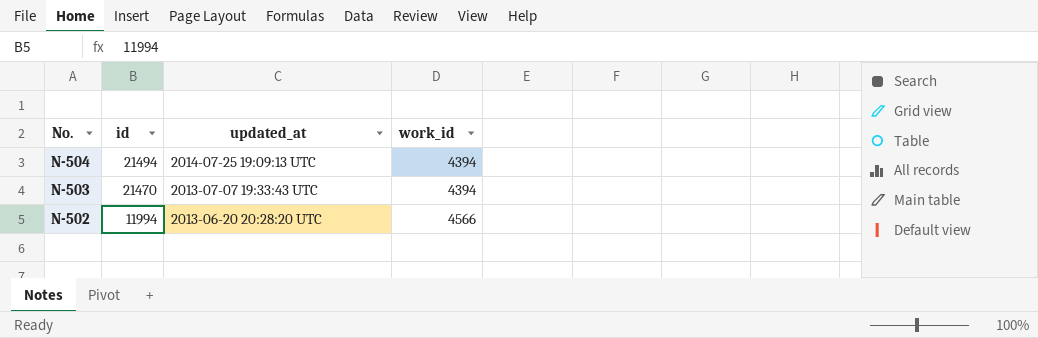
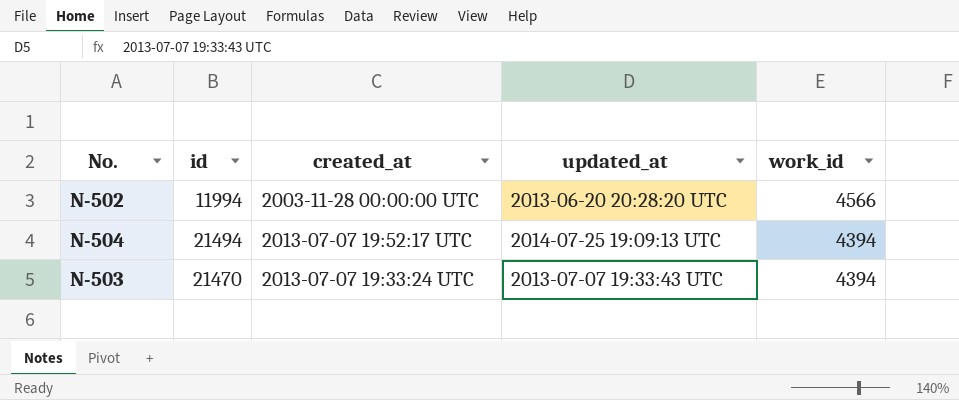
row order: No. descending -> work_id descending
column created_at | position: none -> 3

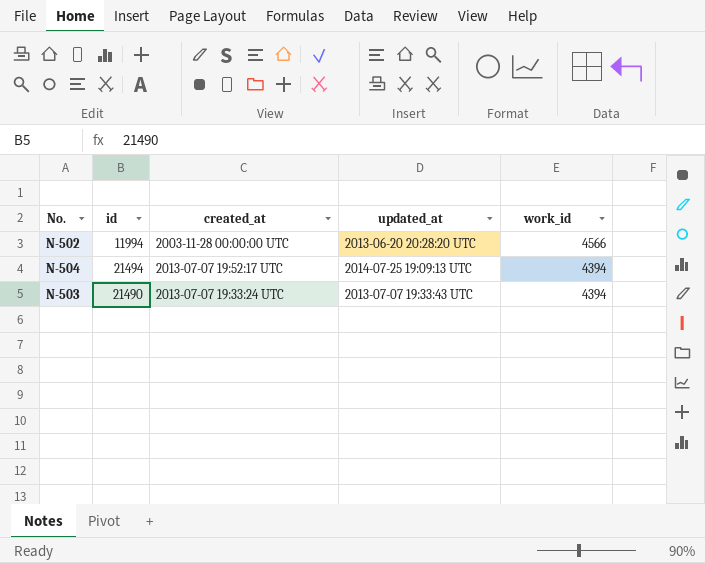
N-503 | id: 21470 -> 21490

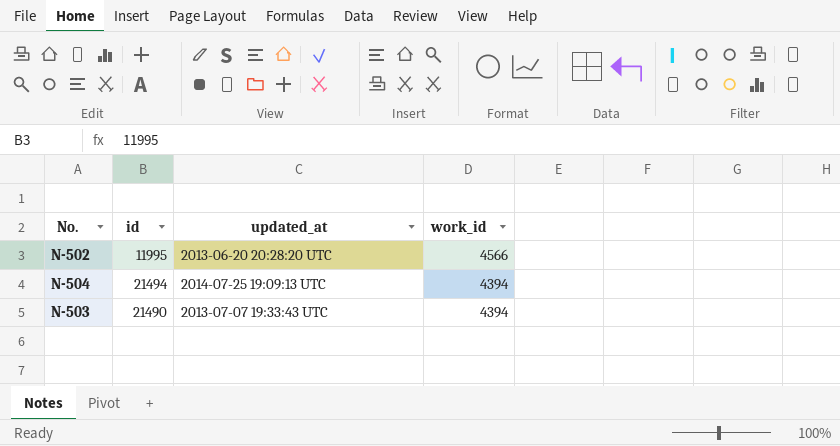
column created_at | position: 3 -> none
N-502 | id: 11994 -> 11995

